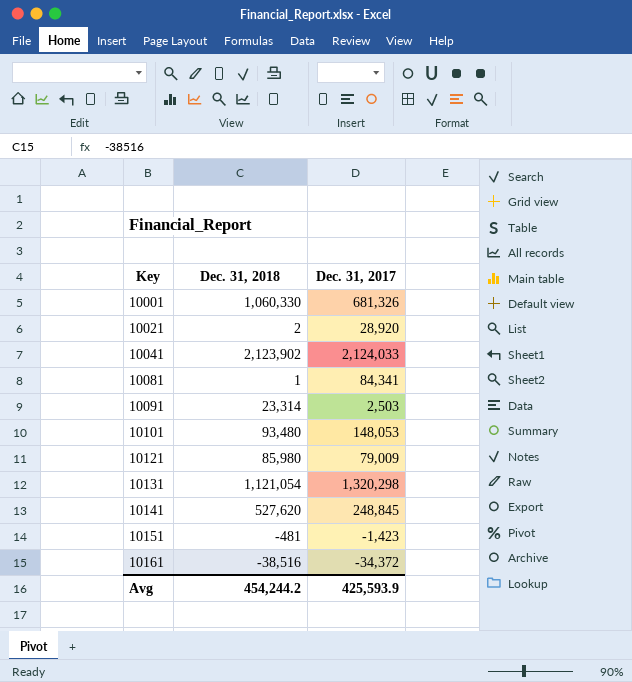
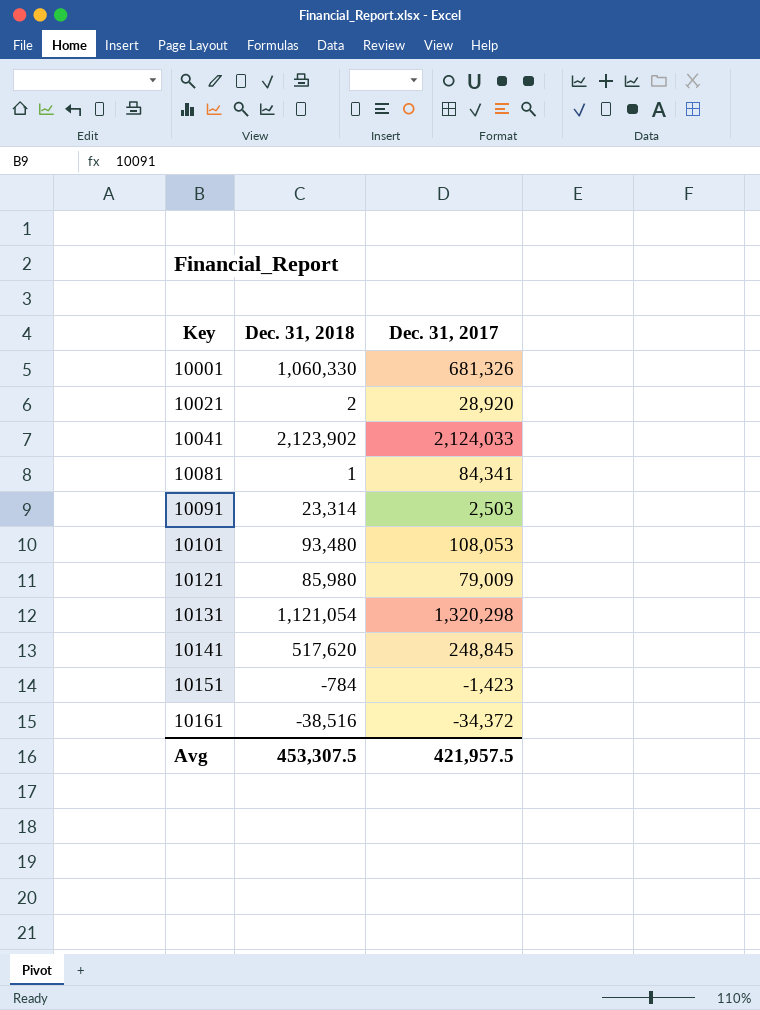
10101 | Dec. 31, 2017: 148,053 -> 108,053
10141 | Dec. 31, 2018: 527,620 -> 517,620
10151 | Dec. 31, 2018: -481 -> -784
Avg | Dec. 31, 2018: 454,244.2 -> 453,307.5
Avg | Dec. 31, 2017: 425,593.9 -> 421,957.5

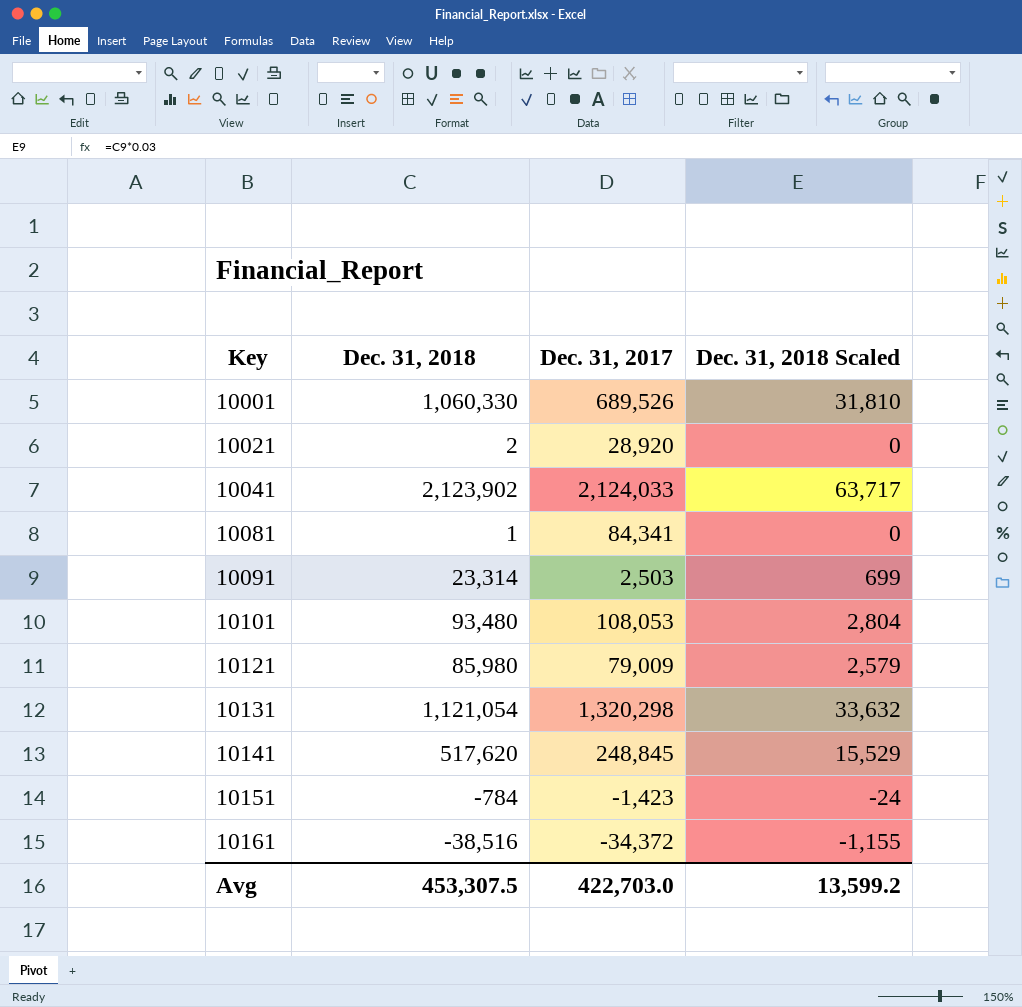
column Dec. 31, 2018 Scaled | formula: none -> [Dec. 31, 2018] * 0.03
10001 | Dec. 31, 2017: 681,326 -> 689,526
Avg | Dec. 31, 2017: 421,957.5 -> 422,703.0

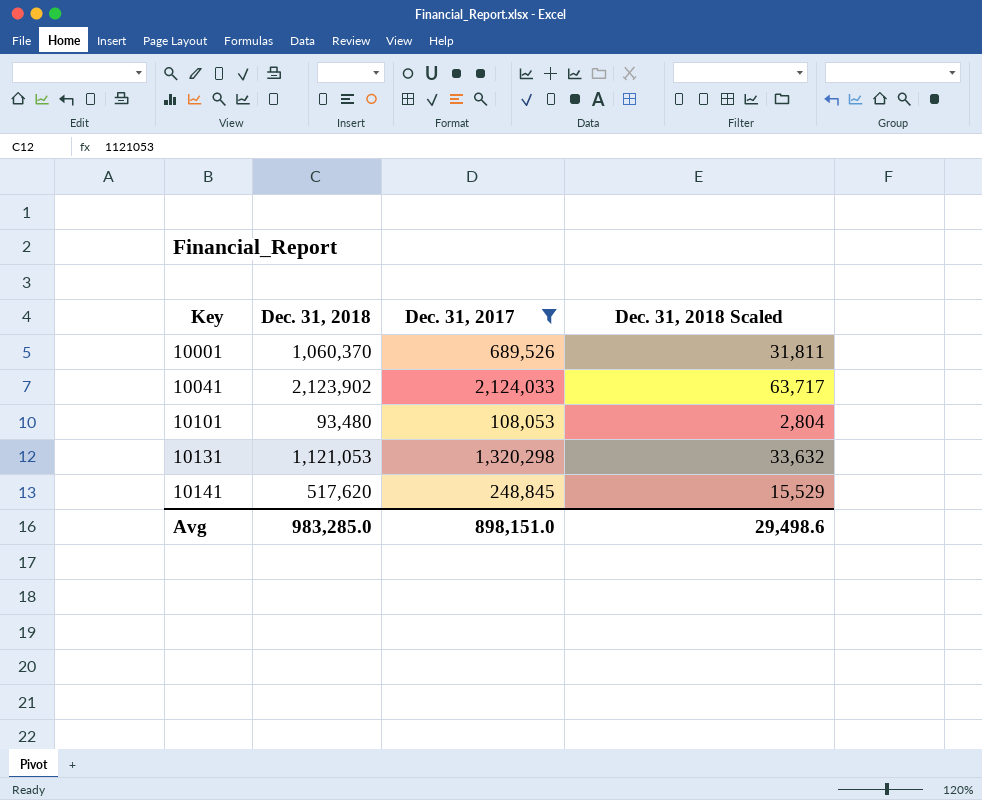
filter: none -> Dec. 31, 2017 >= 108,053
10001 | Dec. 31, 2018: 1,060,330 -> 1,060,370
10001 | Dec. 31, 2018 Scaled: 31,810 -> 31,811
10131 | Dec. 31, 2018: 1,121,054 -> 1,121,053
Avg | Dec. 31, 2018: 453,307.5 -> 983,285.0
Avg | Dec. 31, 2017: 422,703.0 -> 898,151.0
Avg | Dec. 31, 2018 Scaled: 13,599.2 -> 29,498.6

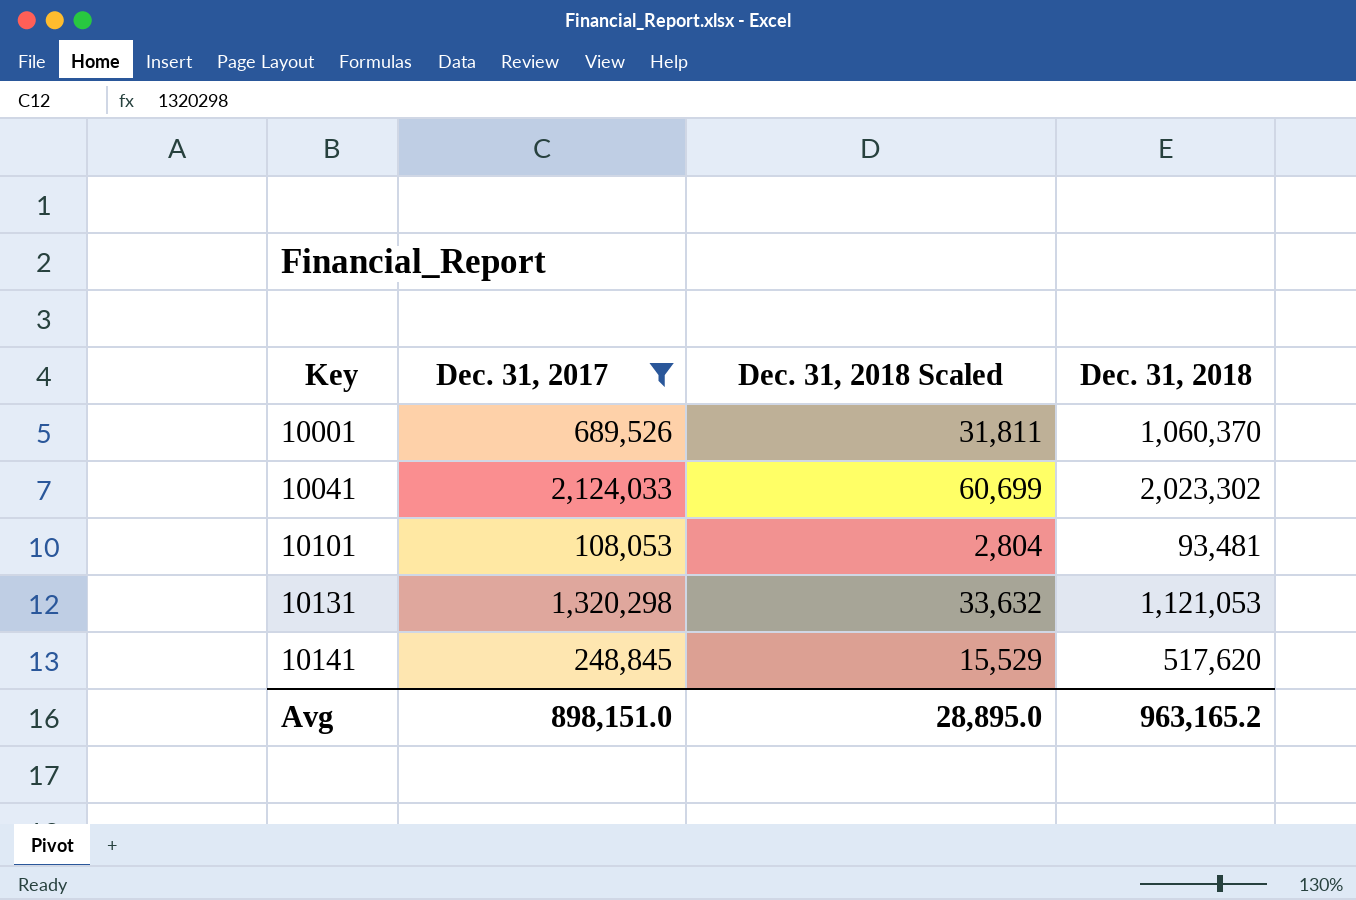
column Dec. 31, 2018 | position: 2 -> 4
10041 | Dec. 31, 2018 Scaled: 63,717 -> 60,699
10041 | Dec. 31, 2018: 2,123,902 -> 2,023,302
10101 | Dec. 31, 2018: 93,480 -> 93,481
Avg | Dec. 31, 2018 Scaled: 29,498.6 -> 28,895.0
Avg | Dec. 31, 2018: 983,285.0 -> 963,165.2

